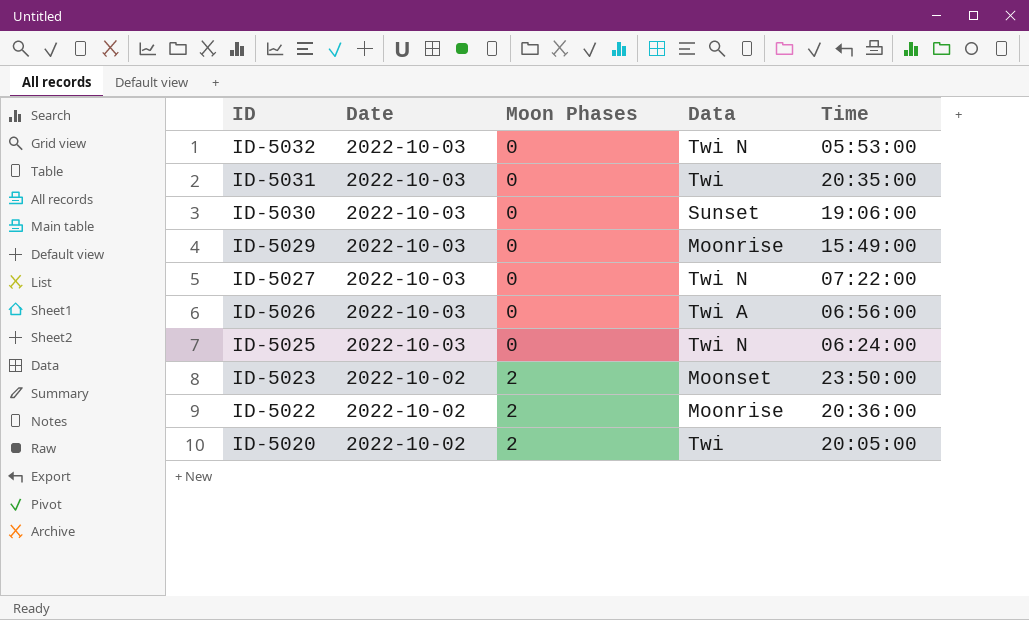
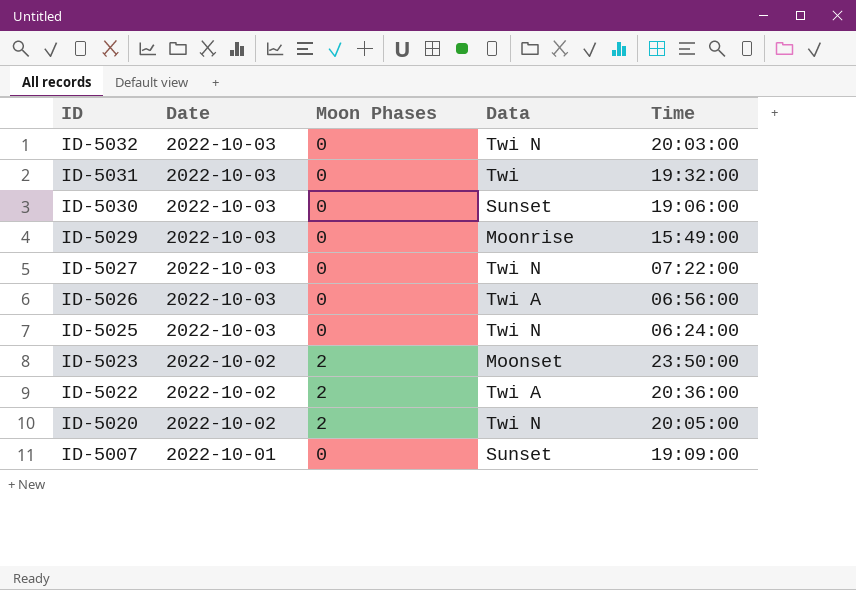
ID-5032 | Time: 05:53:00 -> 20:03:00
ID-5031 | Time: 20:35:00 -> 19:32:00
ID-5022 | Data: Moonrise -> Twi A
ID-5020 | Data: Twi -> Twi N
row ID-5007: none -> 2022-10-01 | 0 | Sunset | 19:09:00

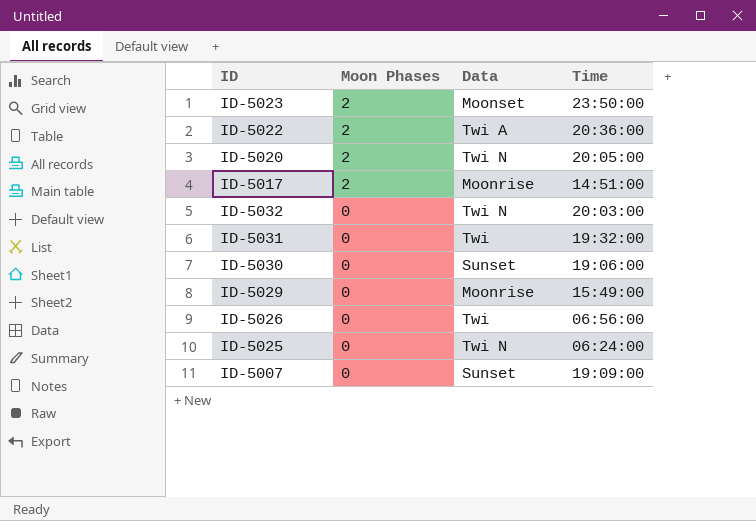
row order: ID descending -> Moon Phases descending
column Date | position: 2 -> none
row ID-5027: 2022-10-03 | 0 | Twi N | 07:22:00 -> none
row ID-5017: none -> 2 | Moonrise | 14:51:00
ID-5026 | Data: Twi A -> Twi

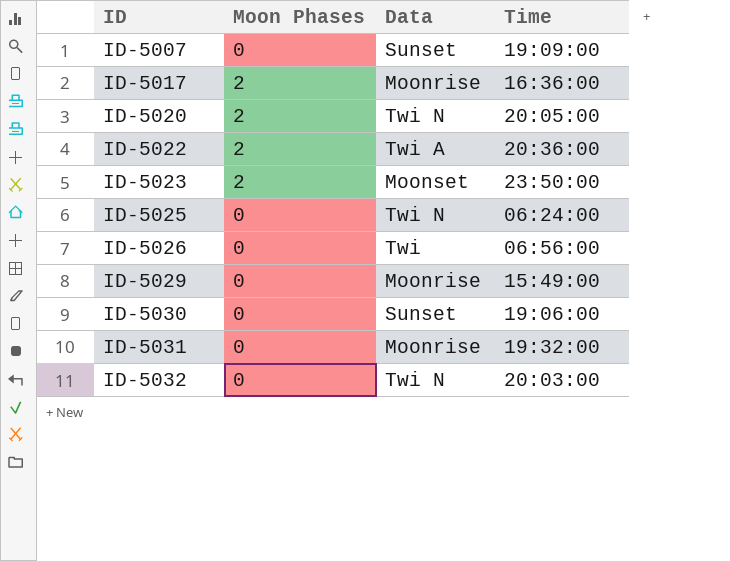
row order: Moon Phases descending -> ID ascending
ID-5017 | Time: 14:51:00 -> 16:36:00
ID-5031 | Data: Twi -> Moonrise

